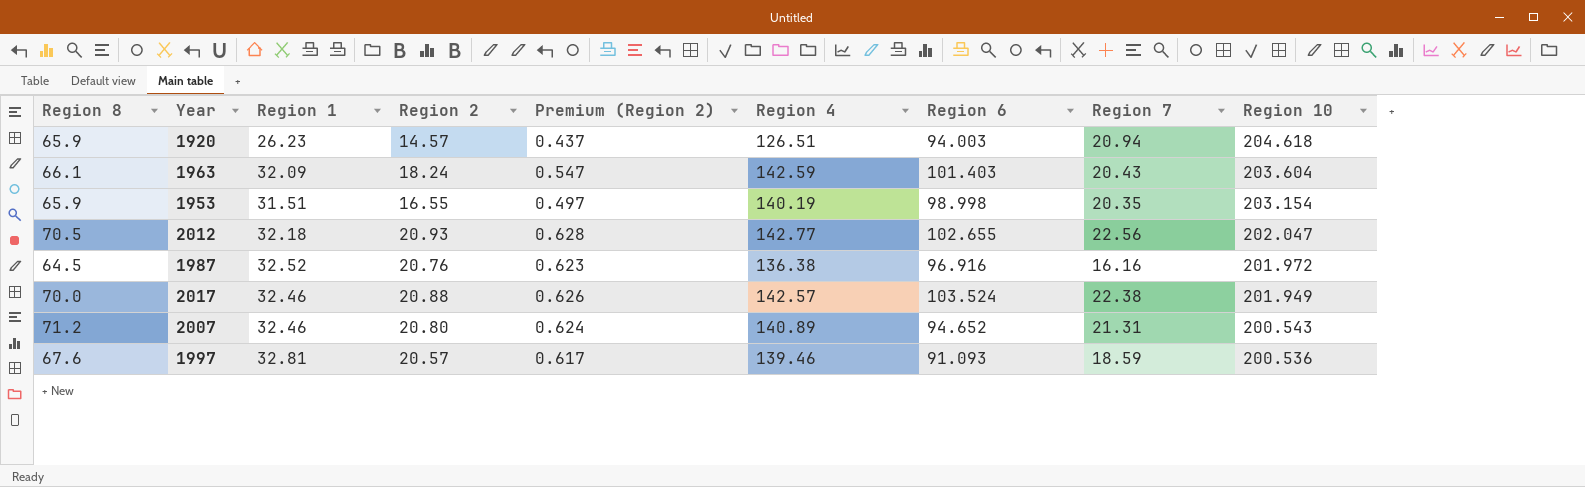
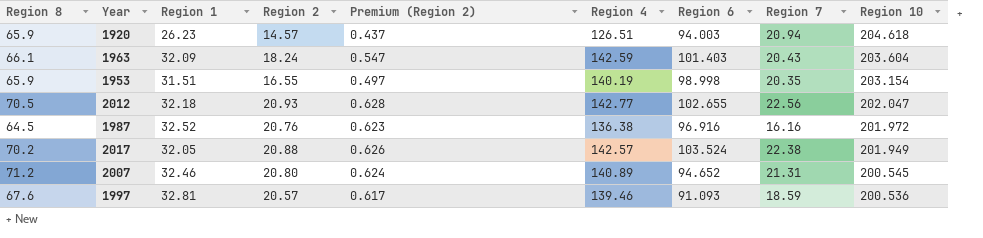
2017 | Region 8: 70.0 -> 70.2
2017 | Region 1: 32.46 -> 32.05
2007 | Region 10: 200.543 -> 200.545

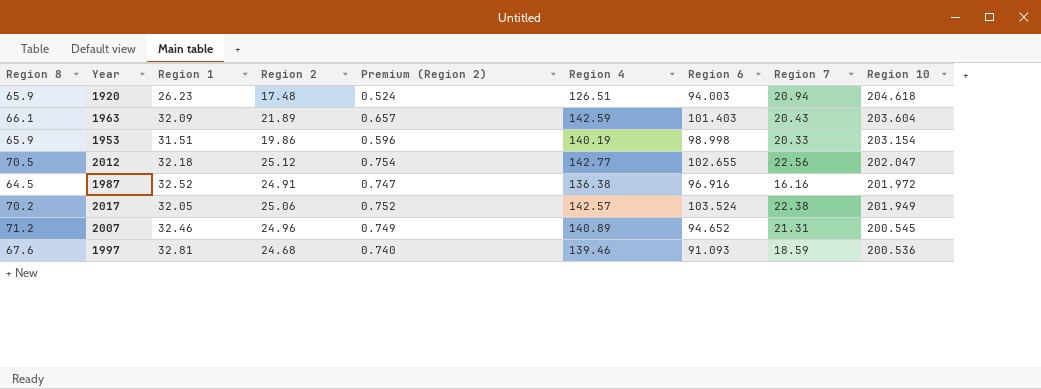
1920 | Region 2: 14.57 -> 17.48
1920 | Premium (Region 2): 0.437 -> 0.524
1963 | Region 2: 18.24 -> 21.89
1963 | Premium (Region 2): 0.547 -> 0.657
1953 | Region 2: 16.55 -> 19.86
1953 | Premium (Region 2): 0.497 -> 0.596
1953 | Region 7: 20.35 -> 20.33
2012 | Region 2: 20.93 -> 25.12
2012 | Premium (Region 2): 0.628 -> 0.754
1987 | Region 2: 20.76 -> 24.91
1987 | Premium (Region 2): 0.623 -> 0.747
2017 | Region 2: 20.88 -> 25.06
2017 | Premium (Region 2): 0.626 -> 0.752
2007 | Region 2: 20.80 -> 24.96
2007 | Premium (Region 2): 0.624 -> 0.749
1997 | Region 2: 20.57 -> 24.68
1997 | Premium (Region 2): 0.617 -> 0.740

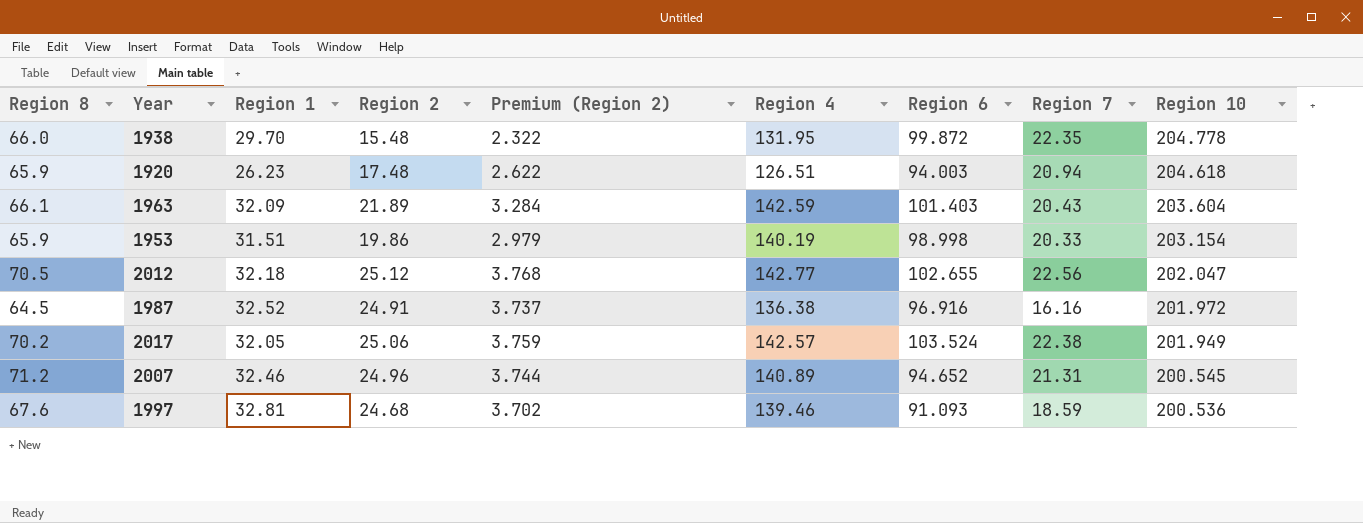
column Premium (Region 2) | formula: [Region 2] * 0.03 -> [Region 2] * 0.15
row 1938: none -> 66.0 | 29.70 | 15.48 | 2.322 | 131.95 | 99.872 | 22.35 | 204.778

